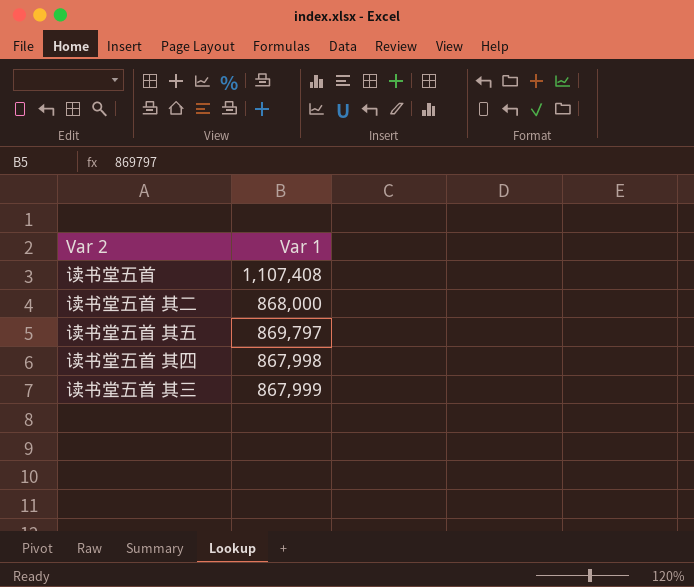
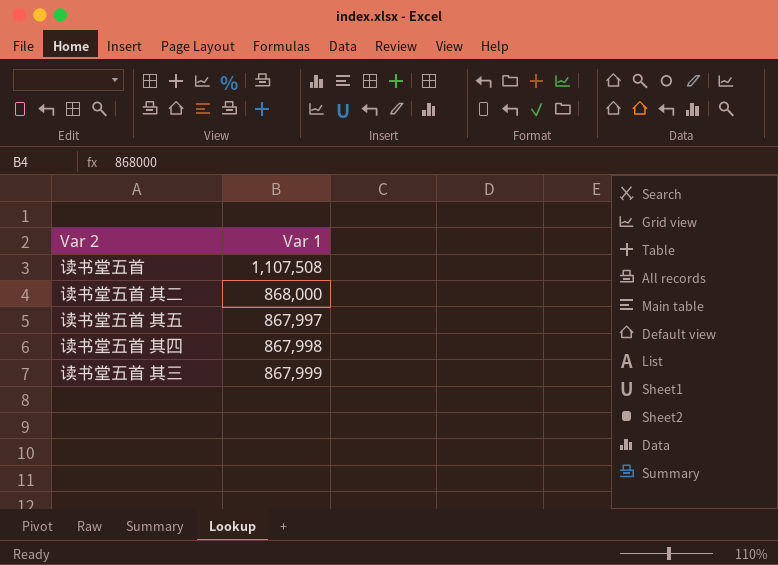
读书堂五首 | Var 1: 1,107,408 -> 1,107,508
读书堂五首 其五 | Var 1: 869,797 -> 867,997

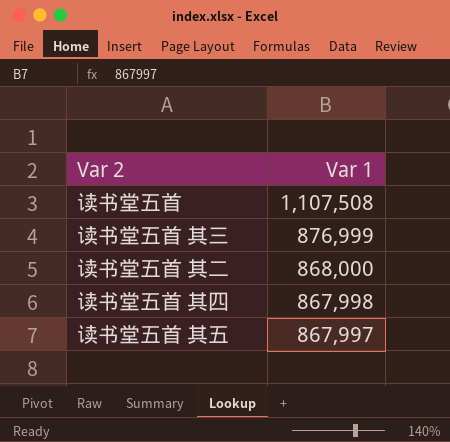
row order: none -> Var 1 descending
读书堂五首 其三 | Var 1: 867,999 -> 876,999

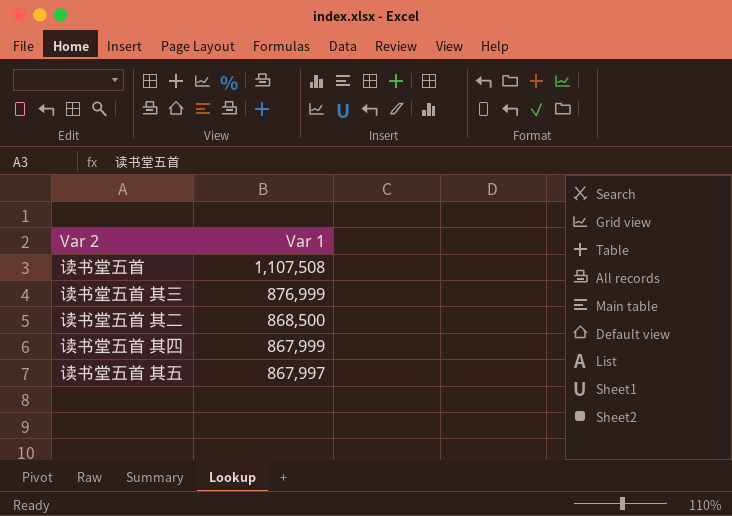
读书堂五首 其二 | Var 1: 868,000 -> 868,500
读书堂五首 其四 | Var 1: 867,998 -> 867,999

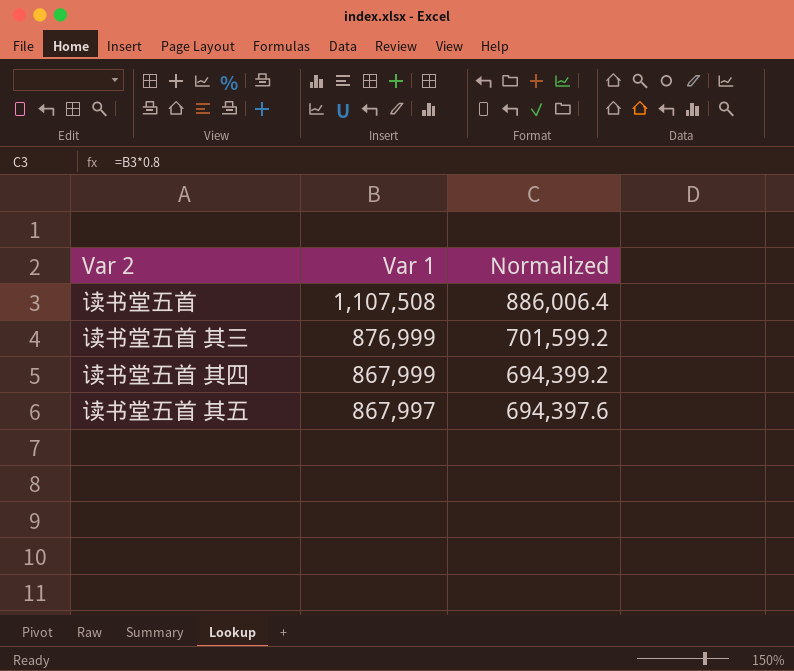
column Normalized | formula: none -> [Var 1] * 0.8
row 读书堂五首 其二: 868,500 -> none

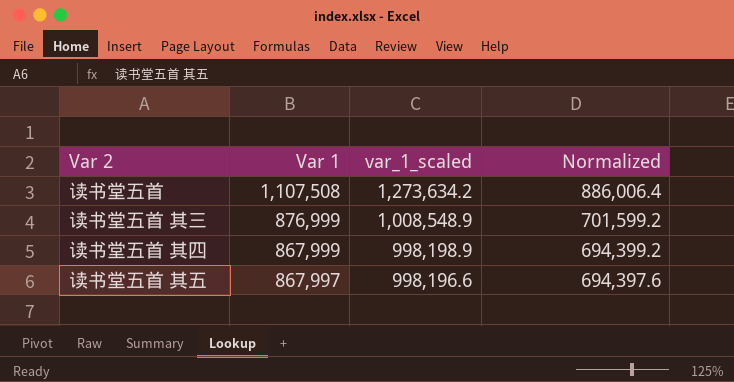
column var_1_scaled | formula: none -> [Var 1] * 1.15

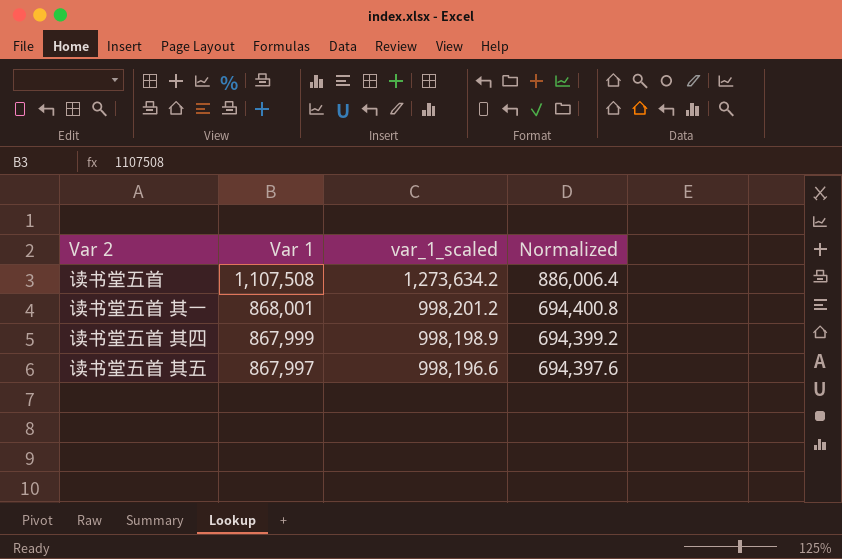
row 读书堂五首 其三: 876,999 | 1,008,548.9 | 701,599.2 -> none
row 读书堂五首 其一: none -> 868,001 | 998,201.2 | 694,400.8

